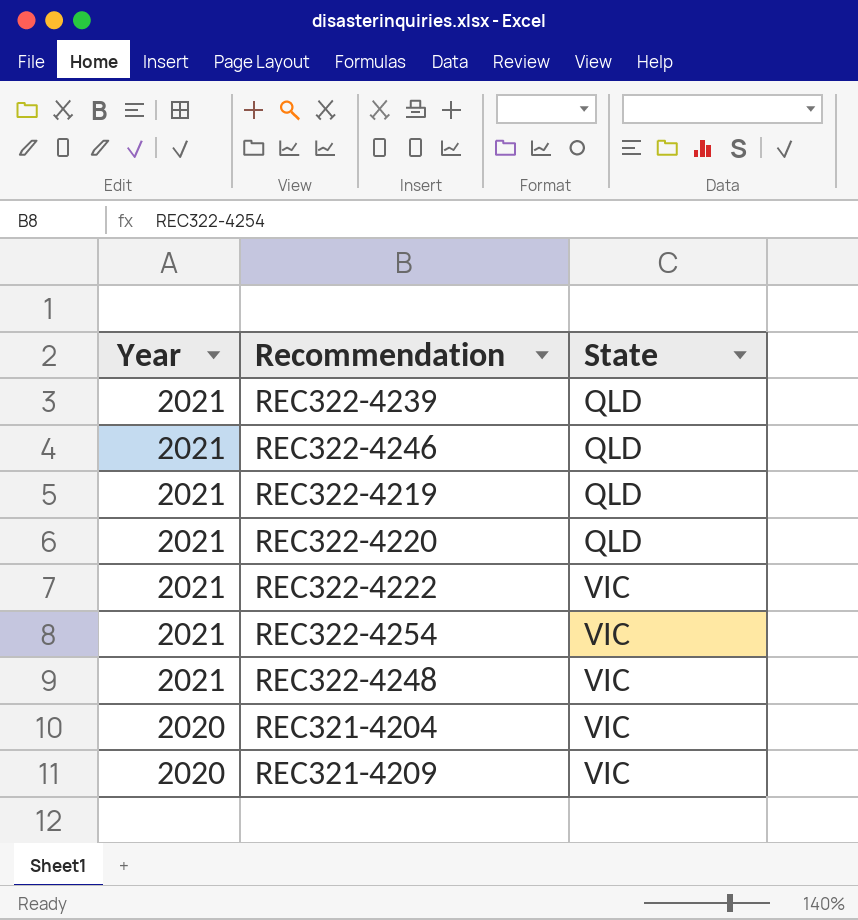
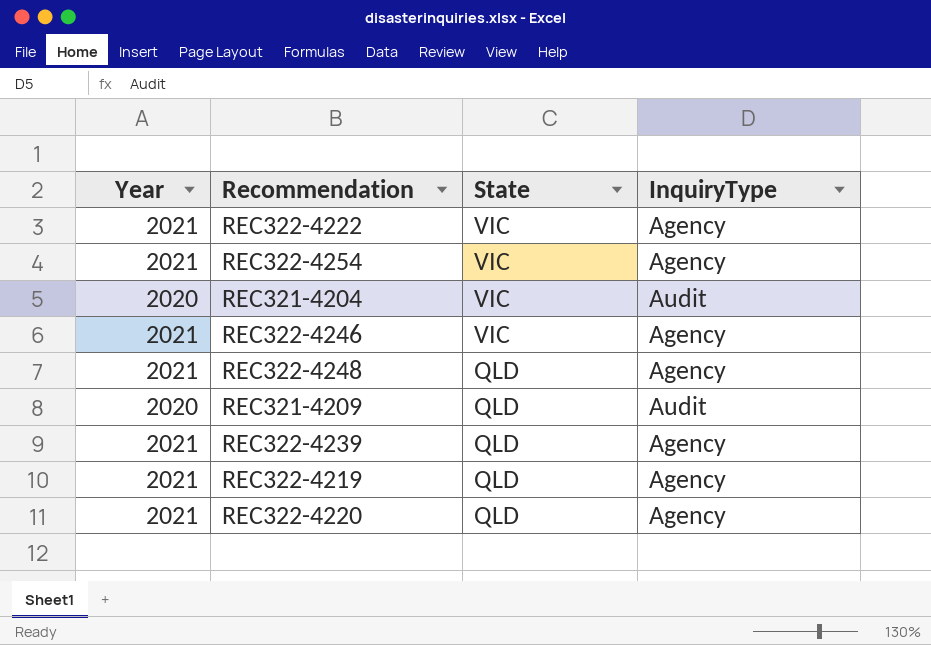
row order: Year descending -> State descending
column InquiryType | position: none -> 4
REC322-4246 | State: QLD -> VIC
REC322-4248 | State: VIC -> QLD
REC321-4209 | State: VIC -> QLD

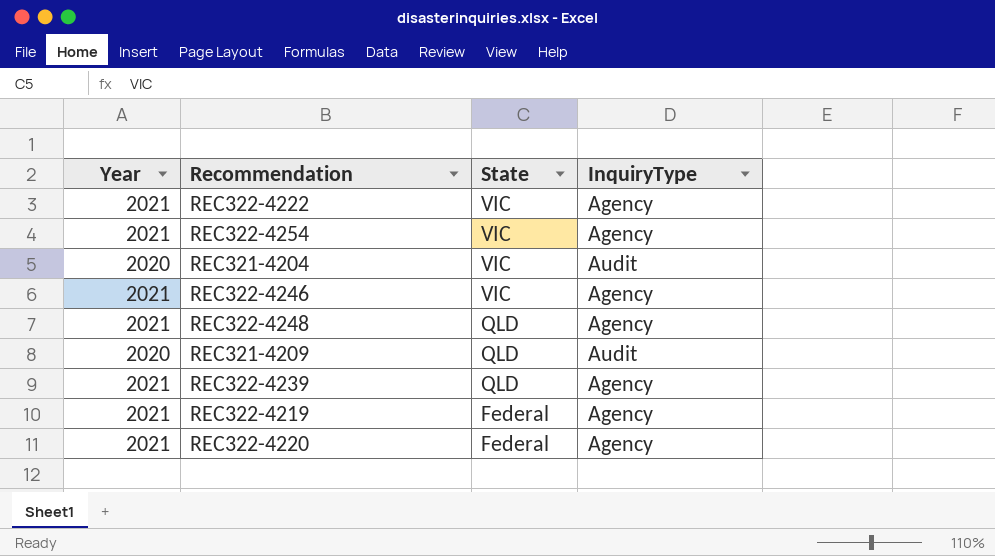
REC322-4219 | State: QLD -> Federal
REC322-4220 | State: QLD -> Federal

